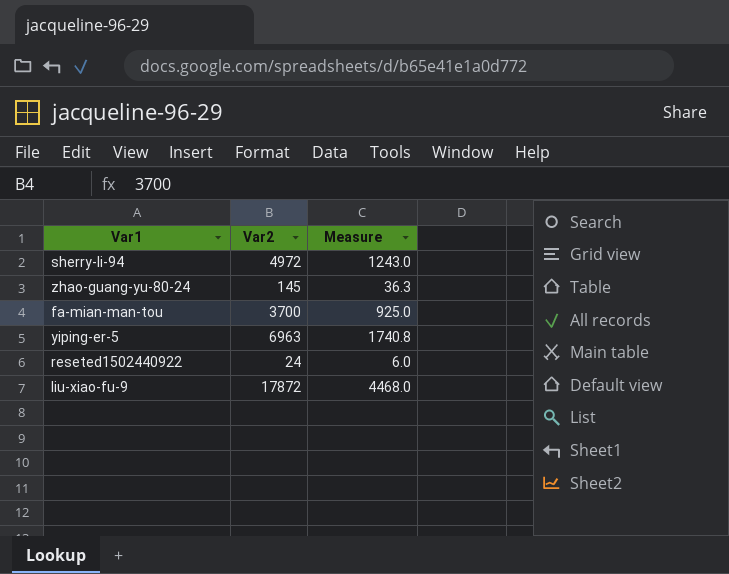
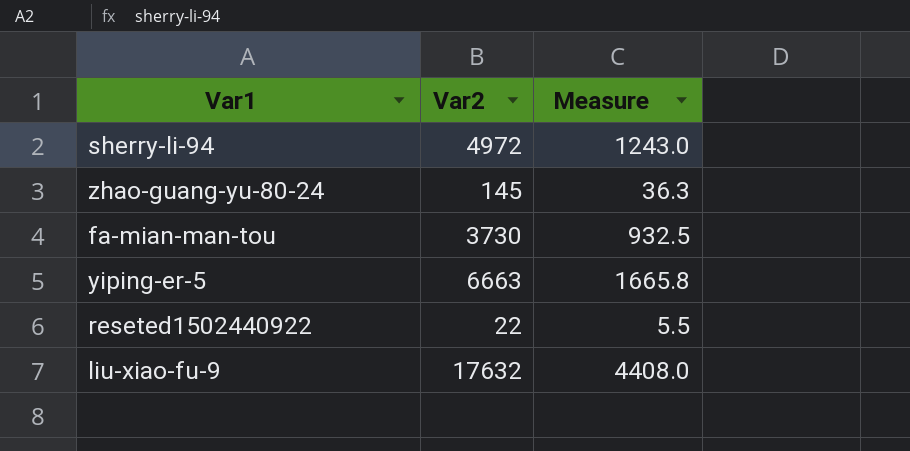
fa-mian-man-tou | Var2: 3700 -> 3730
fa-mian-man-tou | Measure: 925.0 -> 932.5
yiping-er-5 | Var2: 6963 -> 6663
yiping-er-5 | Measure: 1740.8 -> 1665.8
reseted1502440922 | Var2: 24 -> 22
reseted1502440922 | Measure: 6.0 -> 5.5
liu-xiao-fu-9 | Var2: 17872 -> 17632
liu-xiao-fu-9 | Measure: 4468.0 -> 4408.0

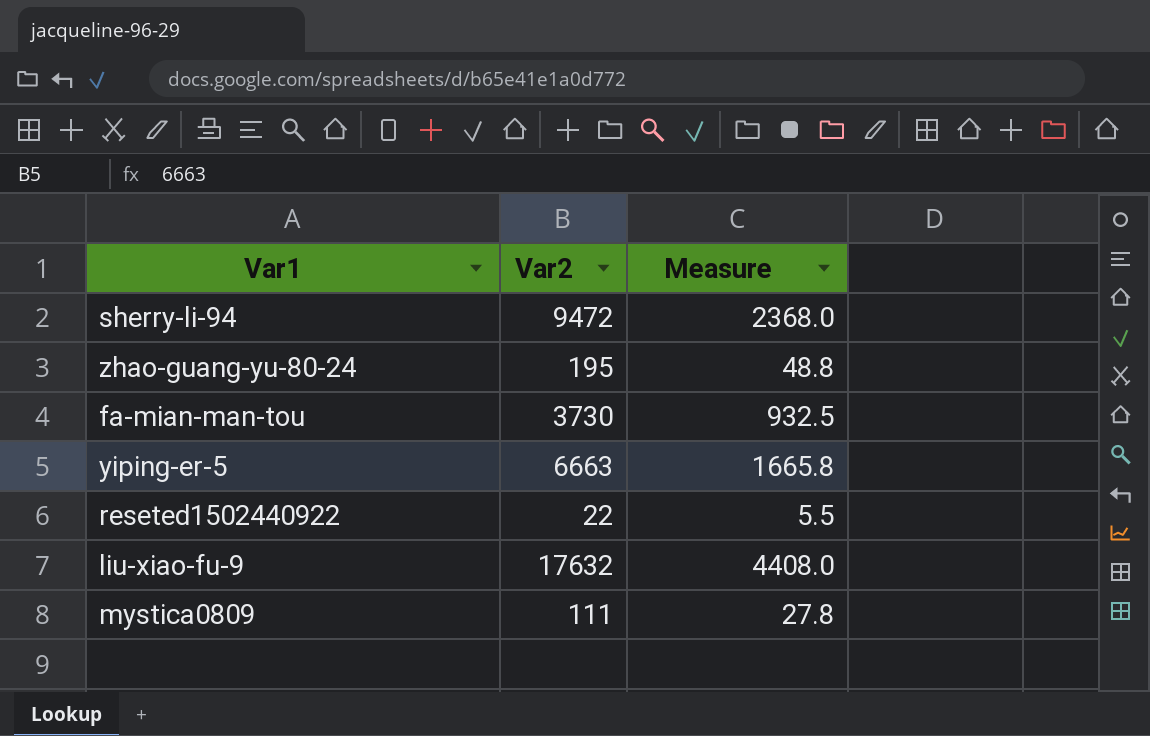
sherry-li-94 | Var2: 4972 -> 9472
sherry-li-94 | Measure: 1243.0 -> 2368.0
zhao-guang-yu-80-24 | Var2: 145 -> 195
zhao-guang-yu-80-24 | Measure: 36.3 -> 48.8
row mystica0809: none -> 111 | 27.8

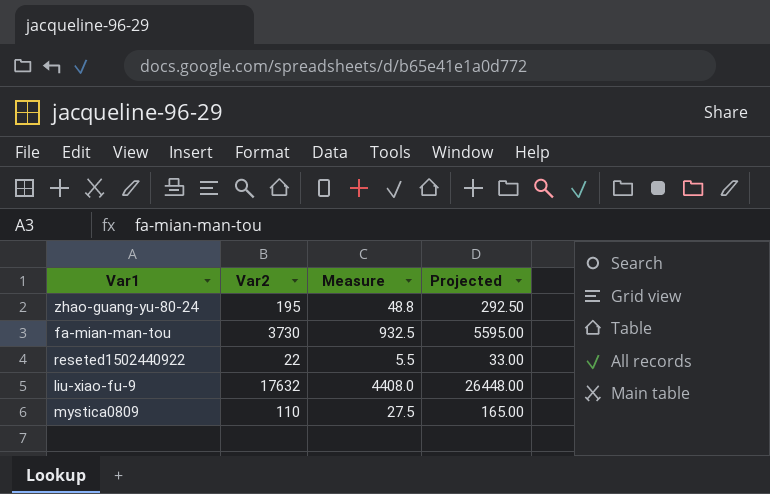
column Projected | formula: none -> [Var2] * 1.5
row sherry-li-94: 9472 | 2368.0 -> none
row yiping-er-5: 6663 | 1665.8 -> none
mystica0809 | Var2: 111 -> 110
mystica0809 | Measure: 27.8 -> 27.5

